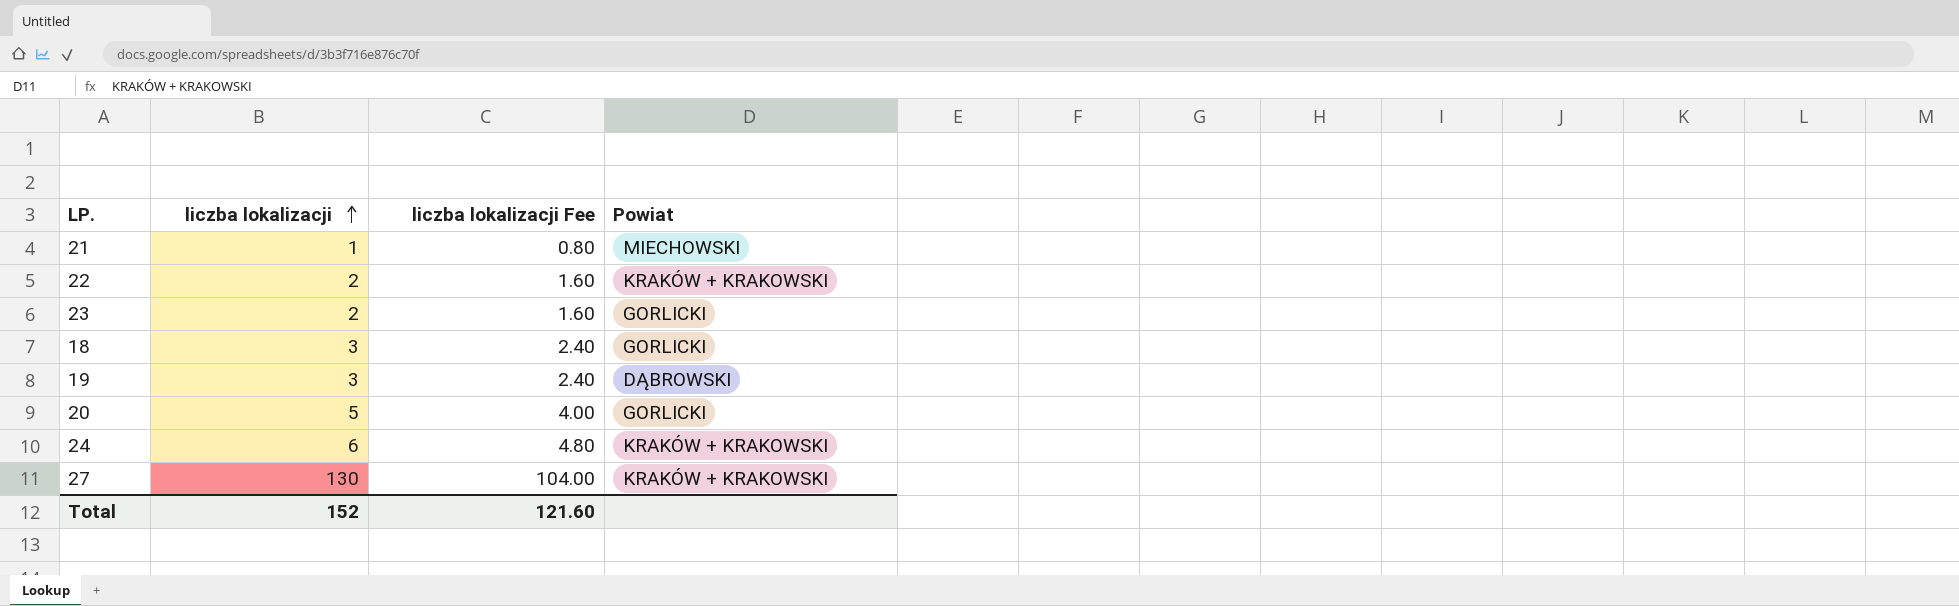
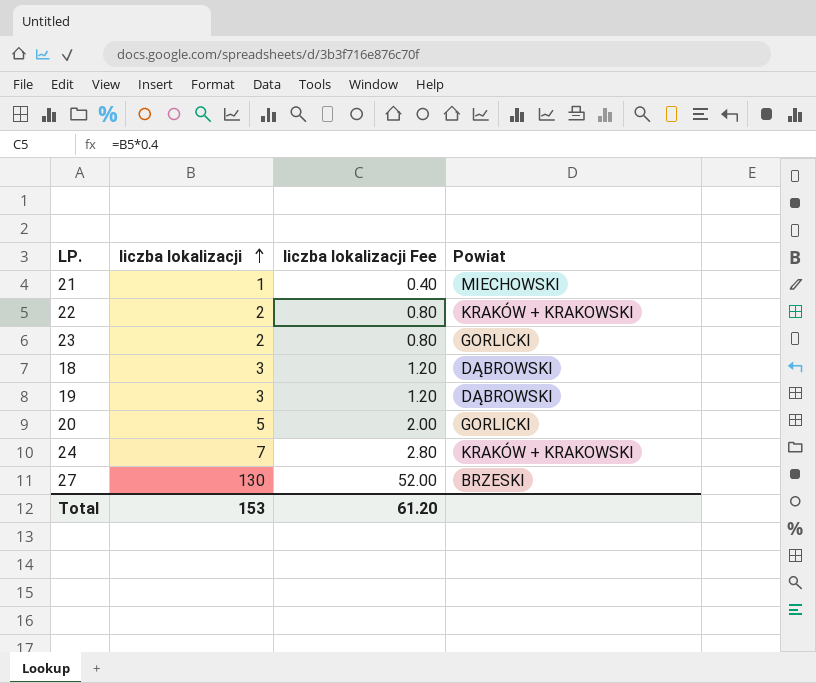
column liczba lokalizacji Fee | formula: [liczba lokalizacji] * 0.8 -> [liczba lokalizacji] * 0.4
18 | Powiat: GORLICKI -> DĄBROWSKI
24 | liczba lokalizacji: 6 -> 7
27 | Powiat: KRAKÓW + KRAKOWSKI -> BRZESKI
Total | liczba lokalizacji: 152 -> 153
Total | liczba lokalizacji Fee: 121.60 -> 61.20

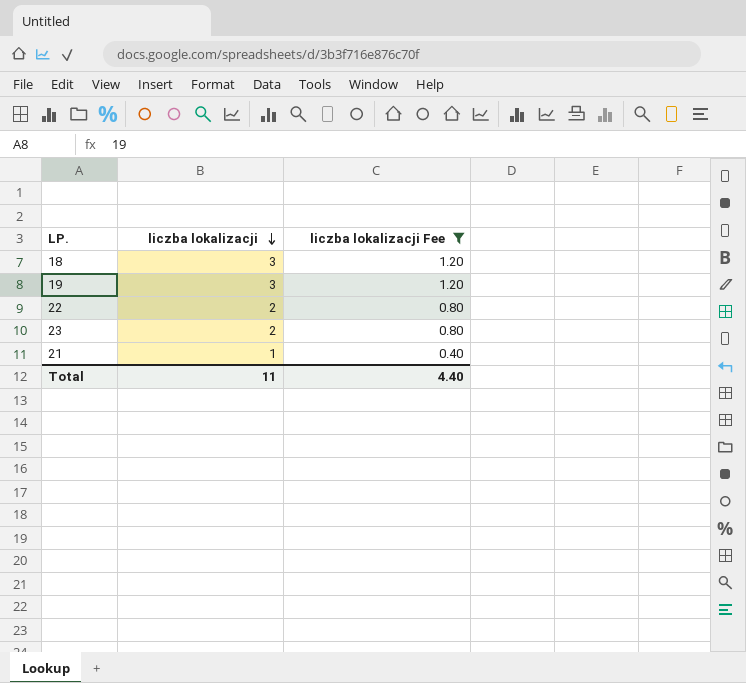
filter: none -> liczba lokalizacji Fee <= 1.20
row order: liczba lokalizacji ascending -> liczba lokalizacji descending
column Powiat | position: 4 -> none
Total | liczba lokalizacji: 153 -> 11
Total | liczba lokalizacji Fee: 61.20 -> 4.40

